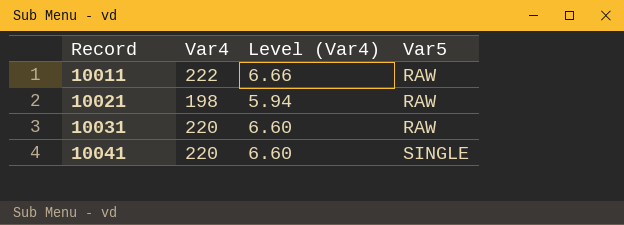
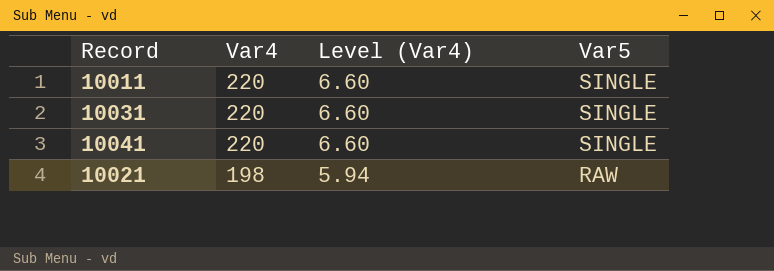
row order: Record ascending -> Var4 descending
10011 | Var4: 222 -> 220
10011 | Level (Var4): 6.66 -> 6.60
10011 | Var5: RAW -> SINGLE
10031 | Var5: RAW -> SINGLE

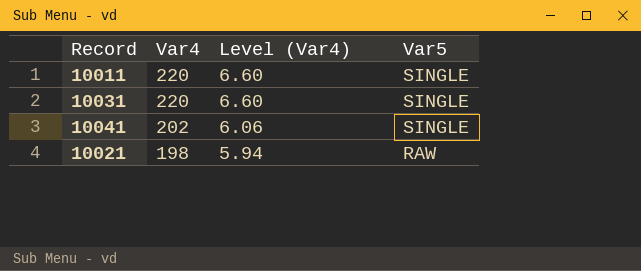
10041 | Var4: 220 -> 202
10041 | Level (Var4): 6.60 -> 6.06

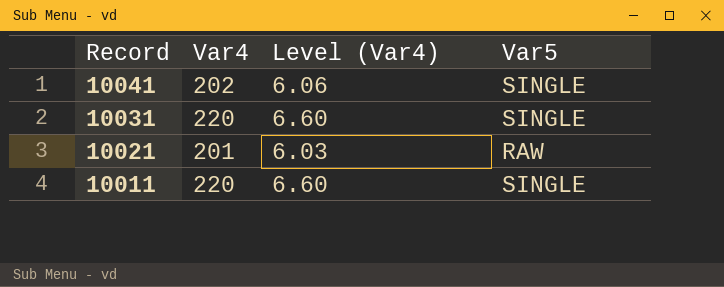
row order: Var4 descending -> Record descending
10021 | Var4: 198 -> 201
10021 | Level (Var4): 5.94 -> 6.03

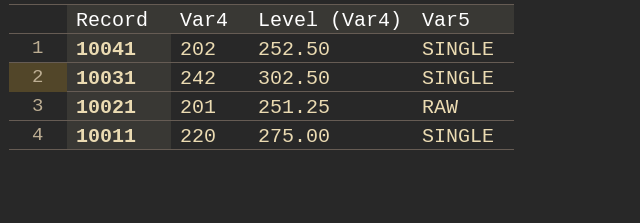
column Level (Var4) | formula: [Var4] * 0.03 -> [Var4] * 1.25
10031 | Var4: 220 -> 242

